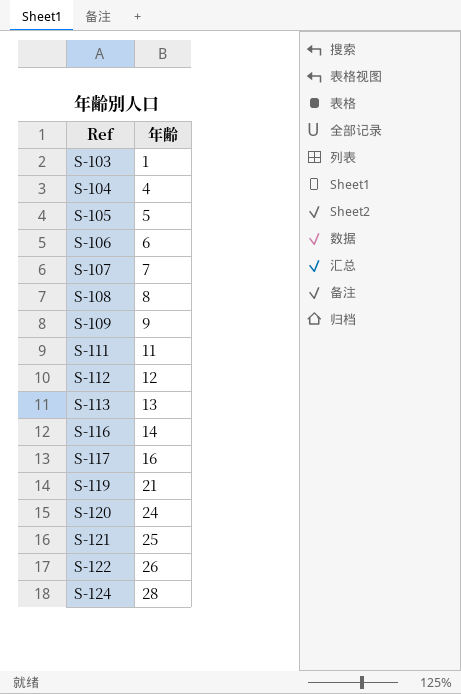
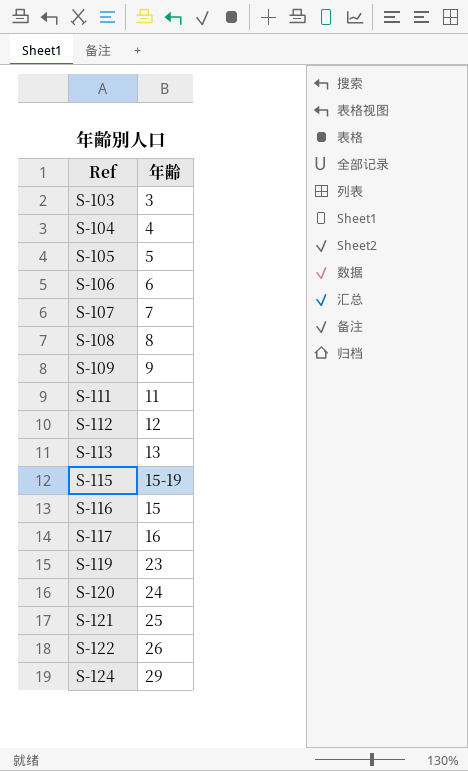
S-103 | 年齢: 1 -> 3
row S-115: none -> 15-19
S-116 | 年齢: 14 -> 15
S-119 | 年齢: 21 -> 23
S-124 | 年齢: 28 -> 29

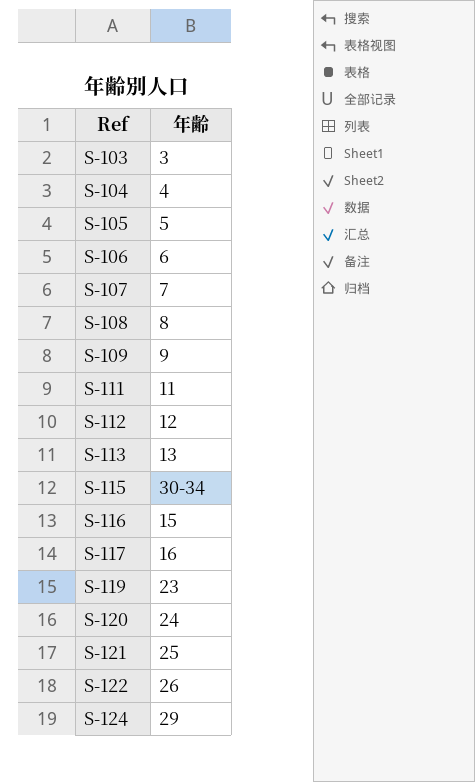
S-115 | 年齢: 15-19 -> 30-34

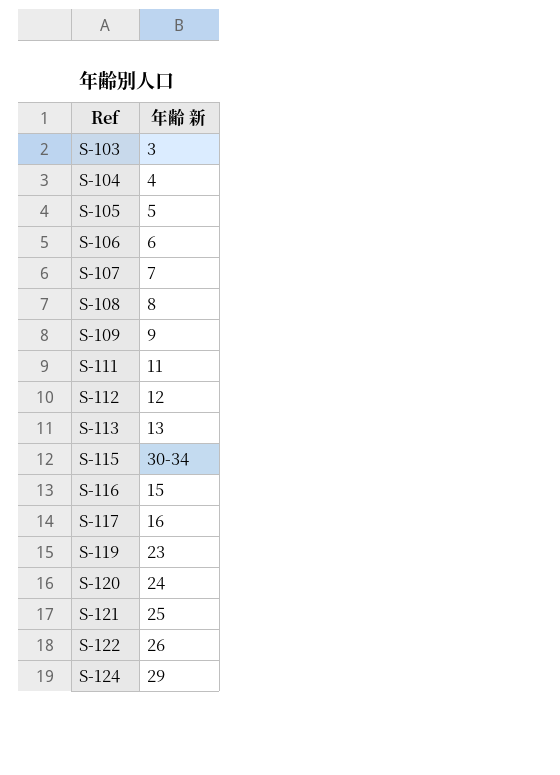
column name: 年齢 -> 年齢 新

